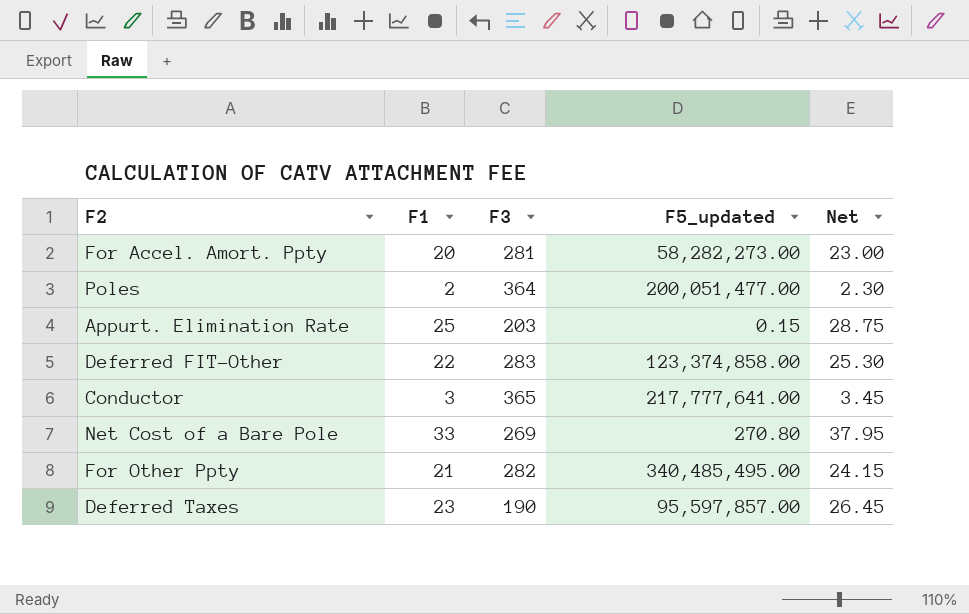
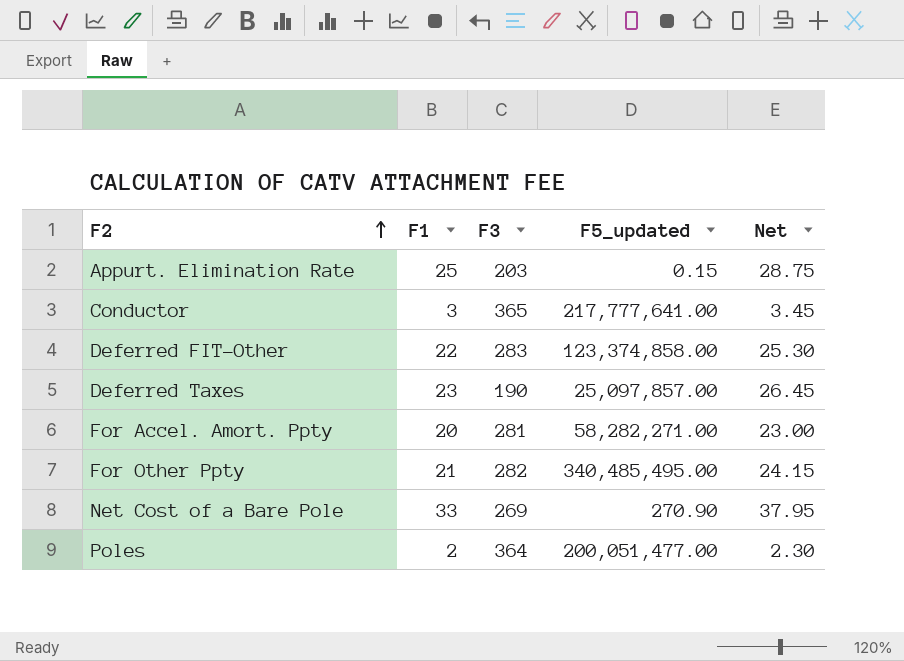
row order: none -> F2 ascending
Deferred Taxes | F5_updated: 95,597,857.00 -> 25,097,857.00
For Accel. Amort. Ppty | F5_updated: 58,282,273.00 -> 58,282,271.00
Net Cost of a Bare Pole | F5_updated: 270.80 -> 270.90

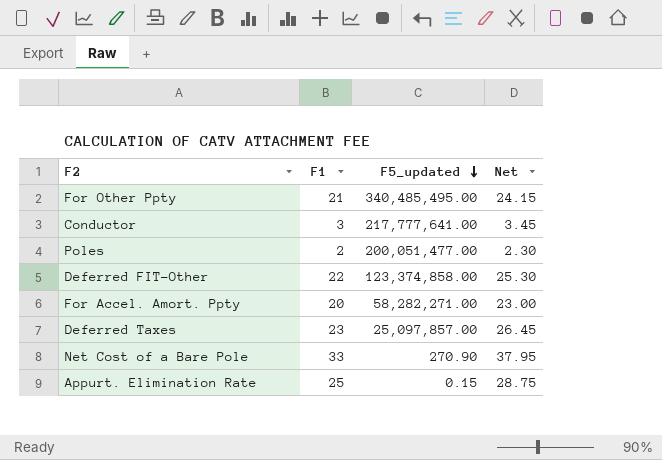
row order: F2 ascending -> F5_updated descending
column F3 | position: 3 -> none

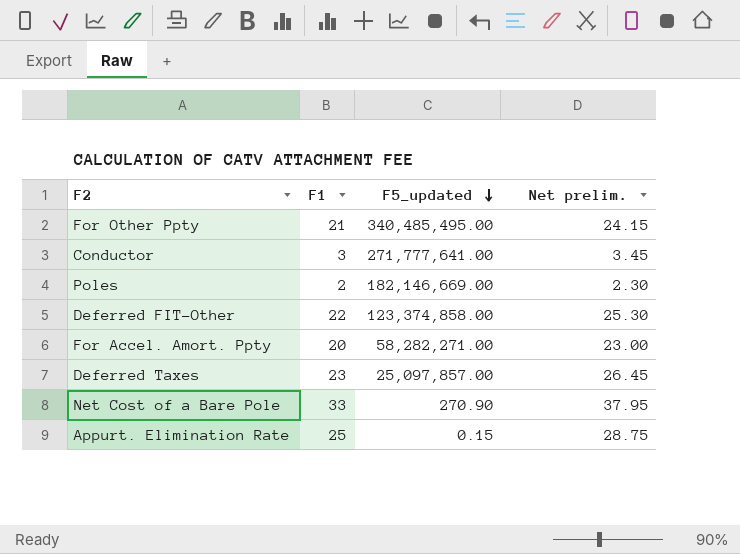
column name: Net -> Net prelim.
Conductor | F5_updated: 217,777,641.00 -> 271,777,641.00
Poles | F5_updated: 200,051,477.00 -> 182,146,669.00

